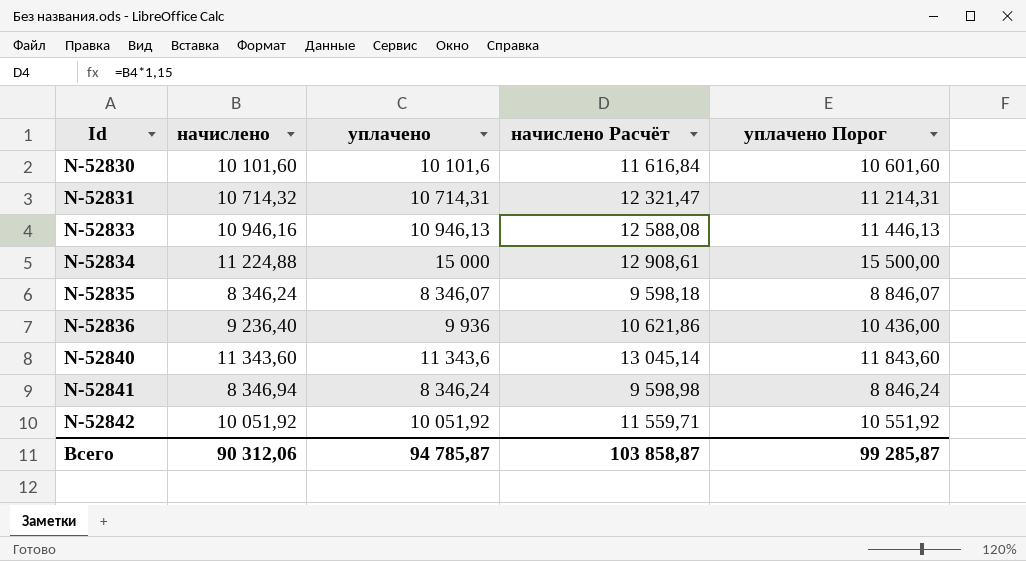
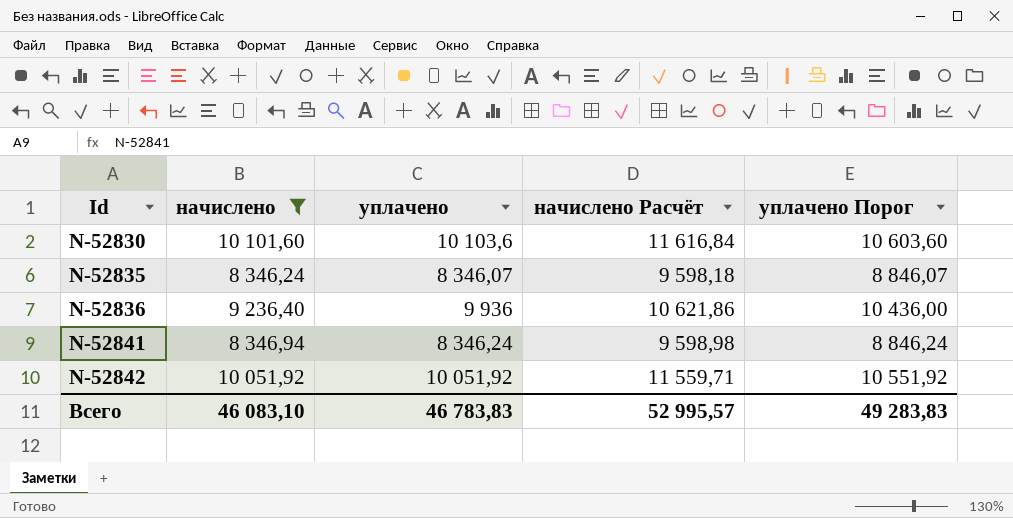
filter: none -> начислено <= 10 101,60
N-52830 | уплачено: 10 101,6 -> 10 103,6
N-52830 | уплачено Порог: 10 601,60 -> 10 603,60
Всего | начислено: 90 312,06 -> 46 083,10
Всего | уплачено: 94 785,87 -> 46 783,83
Всего | начислено Расчёт: 103 858,87 -> 52 995,57
Всего | уплачено Порог: 99 285,87 -> 49 283,83

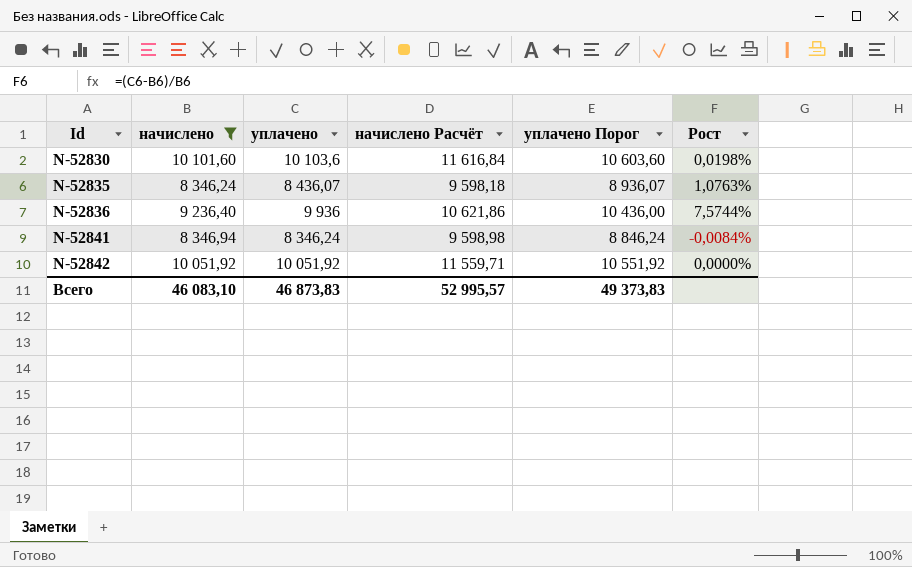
column Рост | formula: none -> ([уплачено] - [начислено]) / [начислено]
N-52835 | уплачено: 8 346,07 -> 8 436,07
N-52835 | уплачено Порог: 8 846,07 -> 8 936,07
Всего | уплачено: 46 783,83 -> 46 873,83
Всего | уплачено Порог: 49 283,83 -> 49 373,83

